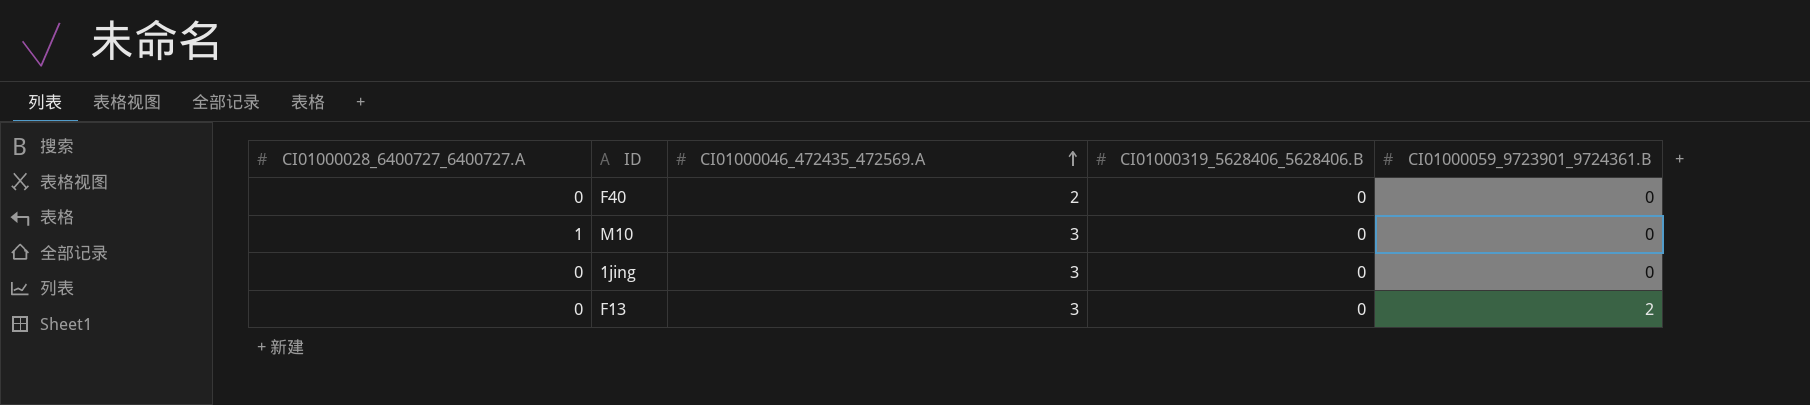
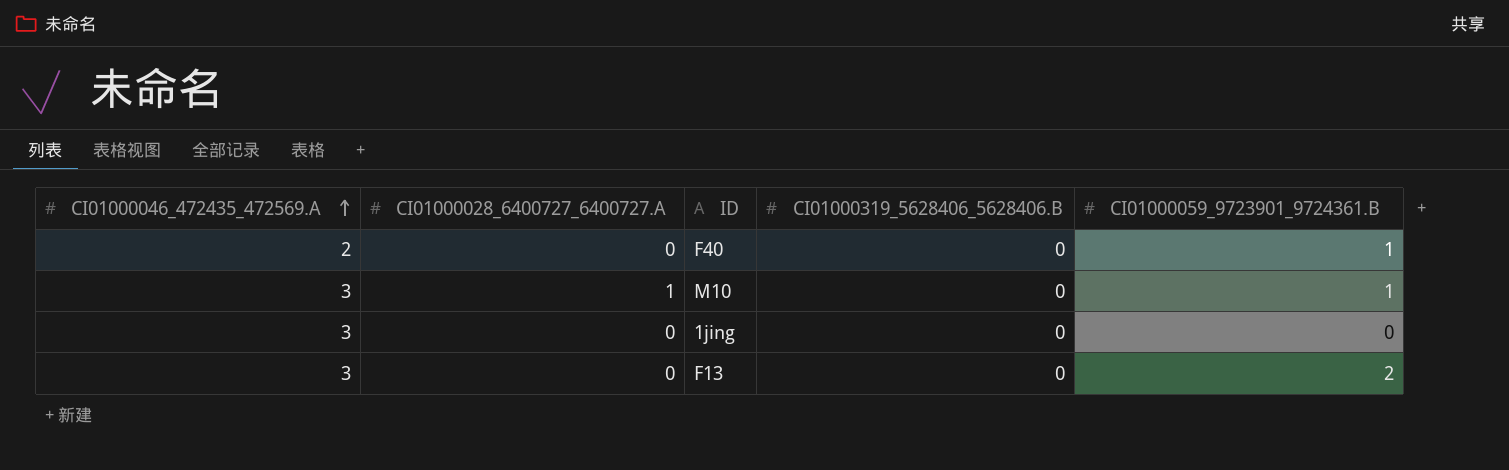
column CI01000046_472435_472569.A | position: 3 -> 1
F40 | CI01000059_9723901_9724361.B: 0 -> 1
M10 | CI01000059_9723901_9724361.B: 0 -> 1

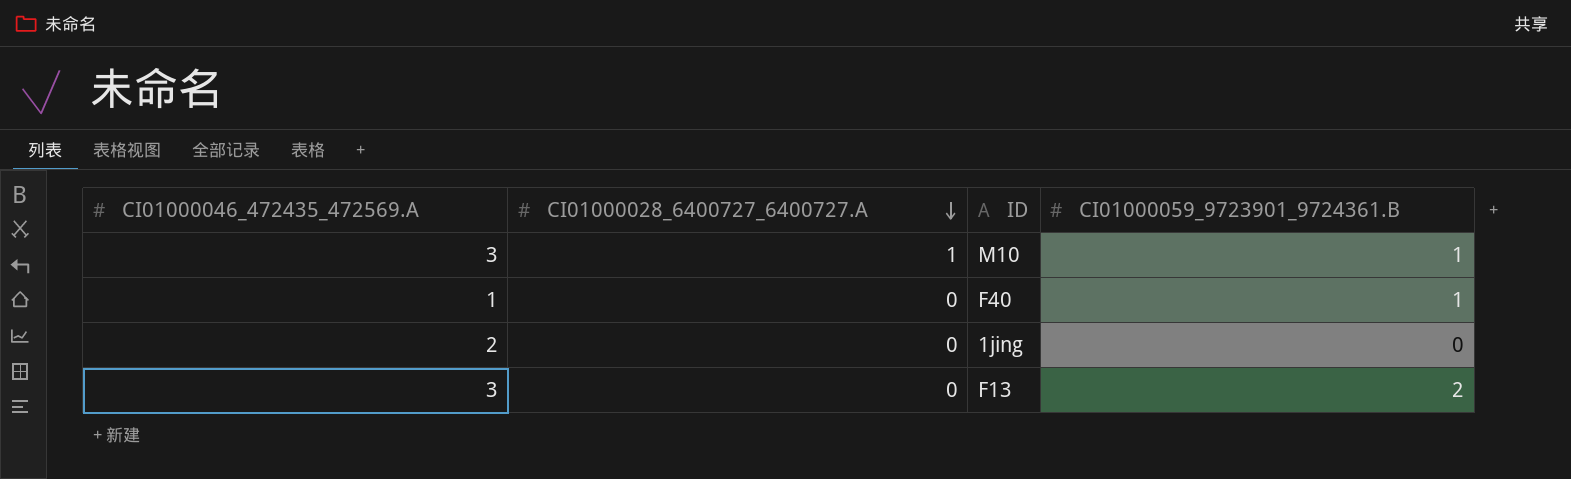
row order: CI01000046_472435_472569.A ascending -> CI01000028_6400727_6400727.A descending
column CI01000319_5628406_5628406.B | position: 4 -> none
F40 | CI01000046_472435_472569.A: 2 -> 1
1jing | CI01000046_472435_472569.A: 3 -> 2

